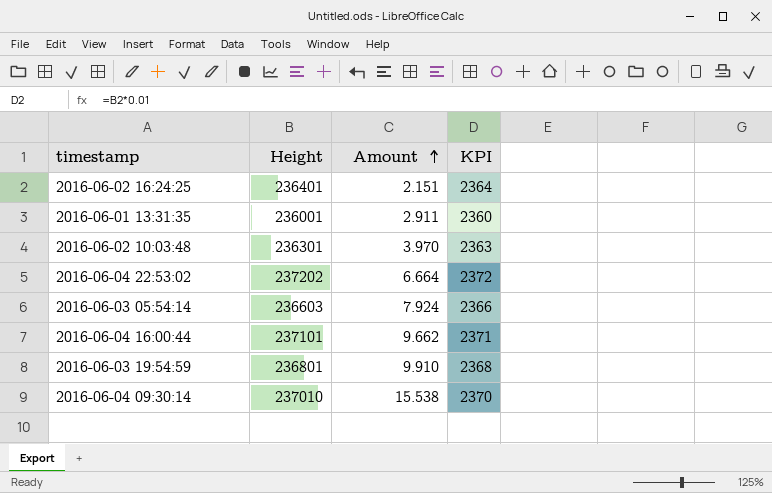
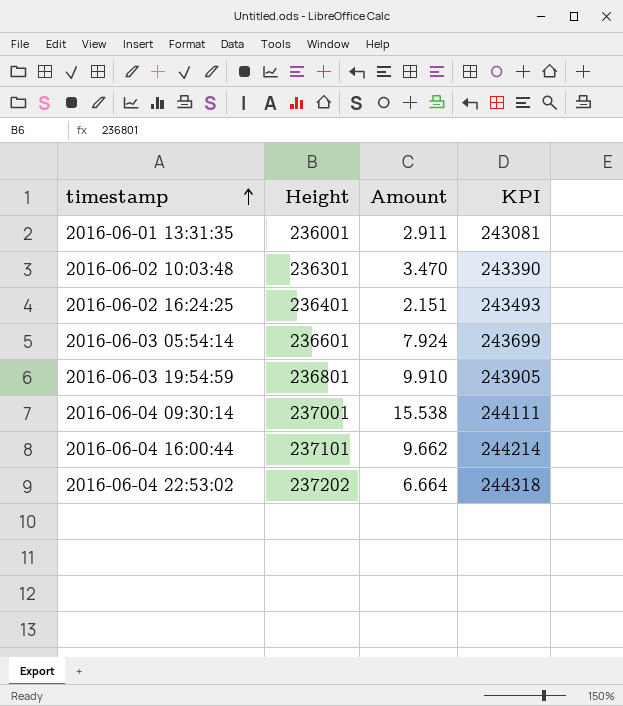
row order: Amount ascending -> timestamp ascending
column KPI | formula: [Height] * 0.01 -> [Height] * 1.03
2016-06-02 10:03:48 | Amount: 3.970 -> 3.470
2016-06-03 05:54:14 | Height: 236603 -> 236601
2016-06-04 09:30:14 | Height: 237010 -> 237001

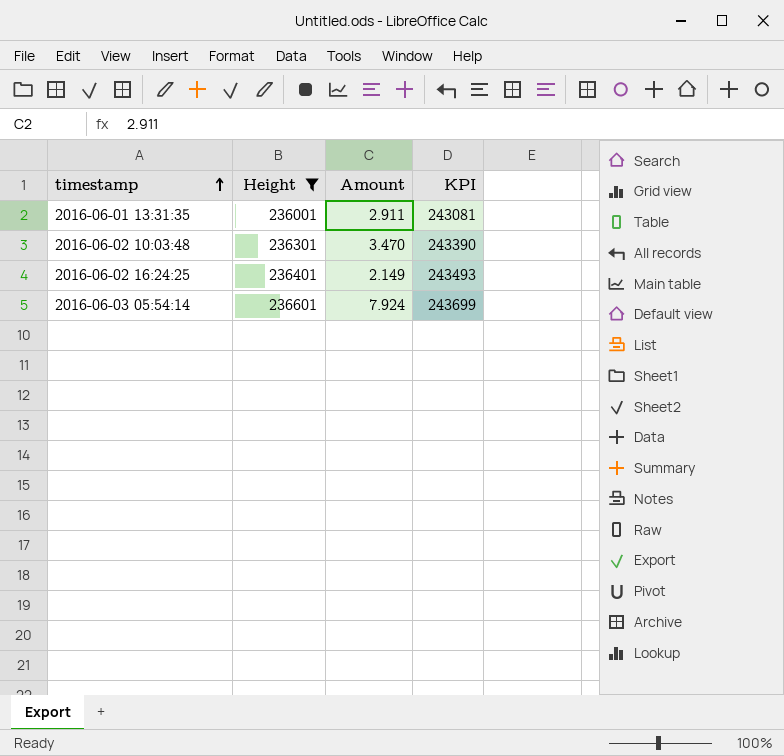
filter: none -> Height <= 236601
2016-06-02 16:24:25 | Amount: 2.151 -> 2.149

